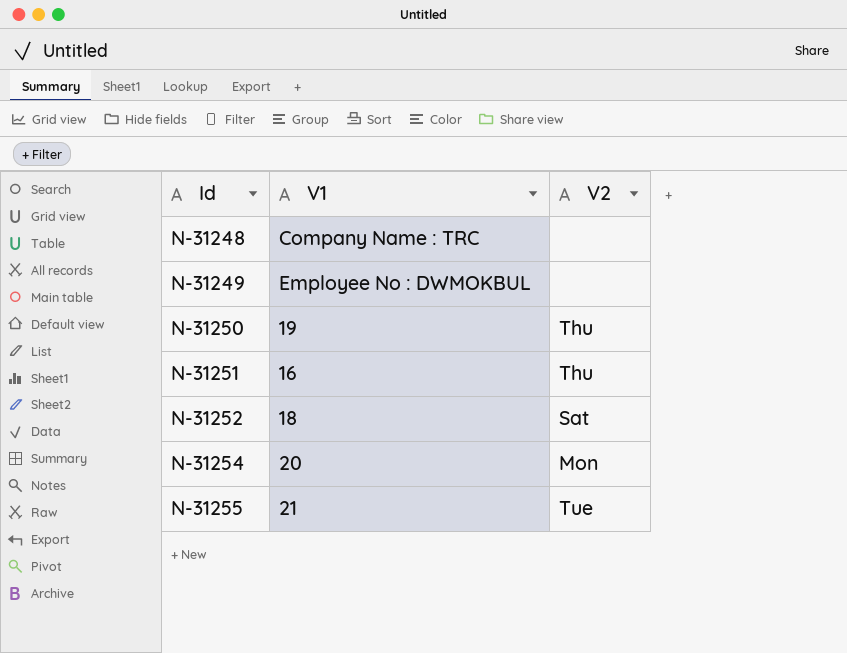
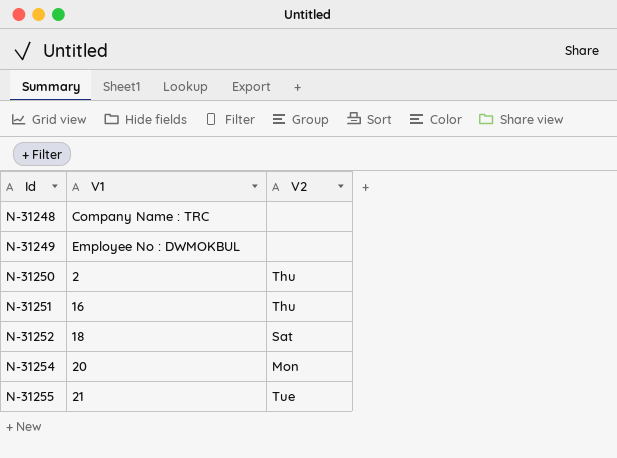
N-31250 | V1: 19 -> 2

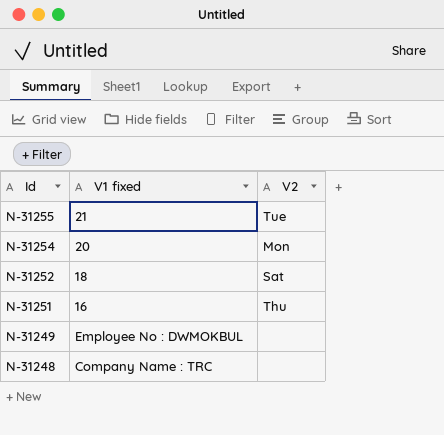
row order: Id ascending -> Id descending
column name: V1 -> V1 fixed
row N-31250: 2 | Thu -> none

